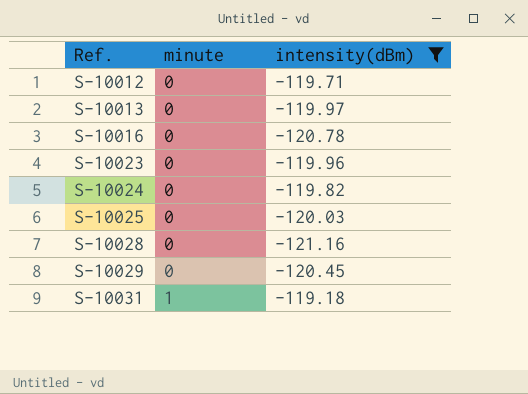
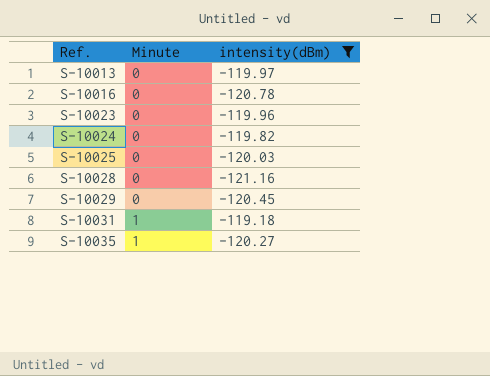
column name: minute -> Minute
row S-10012: 0 | -119.71 -> none
row S-10035: none -> 1 | -120.27

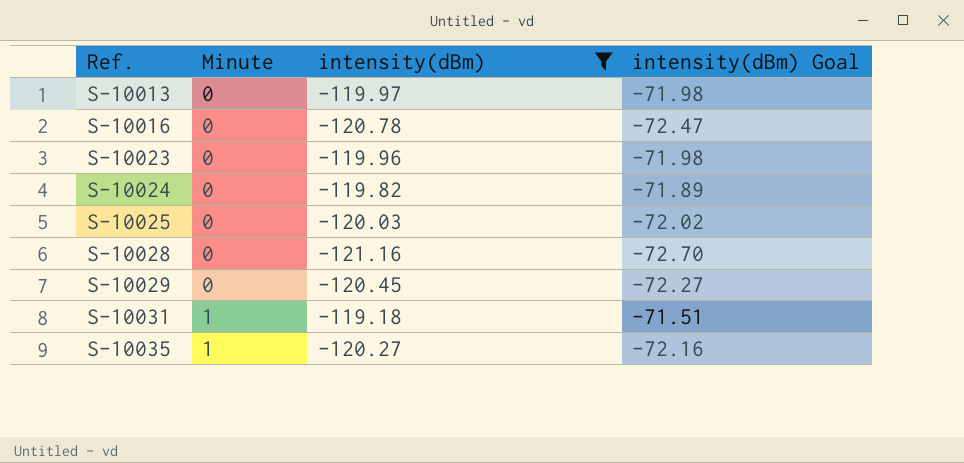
column intensity(dBm) Goal | formula: none -> [intensity(dBm)] * 0.6

